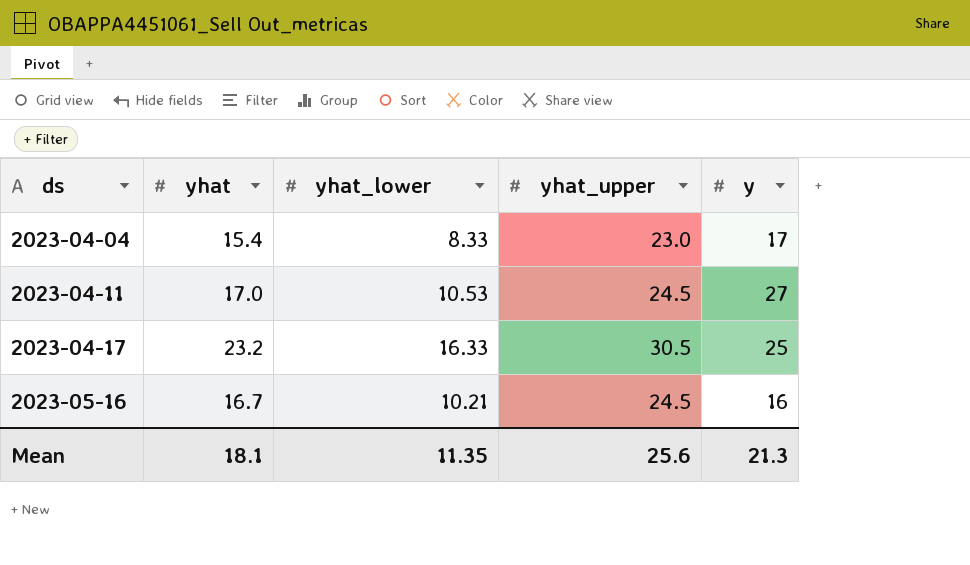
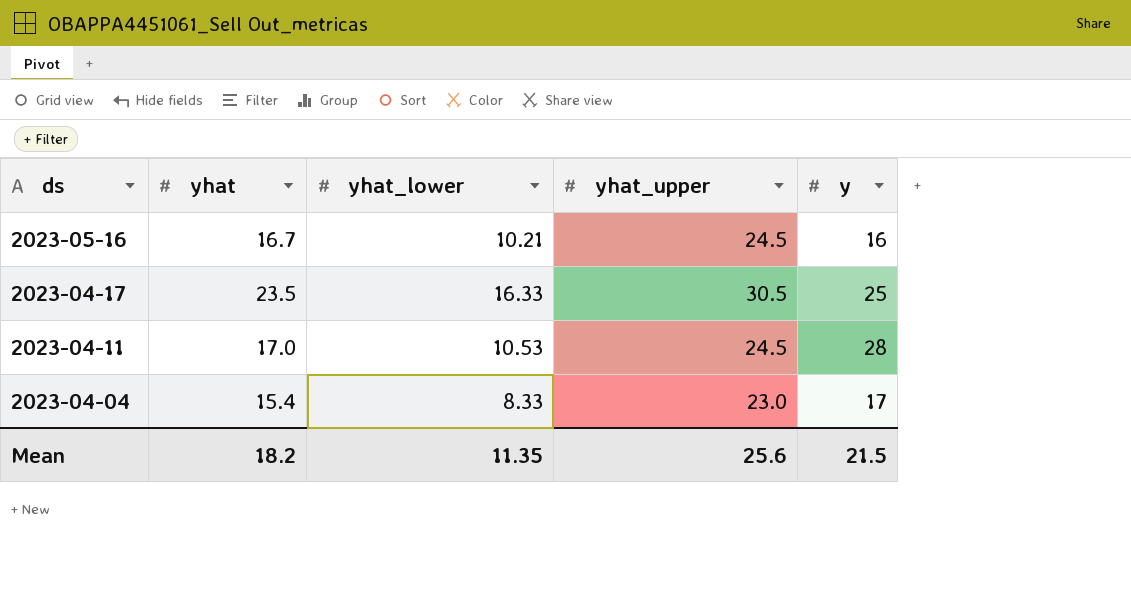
row order: ds ascending -> ds descending
2023-04-17 | yhat: 23.2 -> 23.5
2023-04-11 | y: 27 -> 28
Mean | yhat: 18.1 -> 18.2
Mean | y: 21.3 -> 21.5

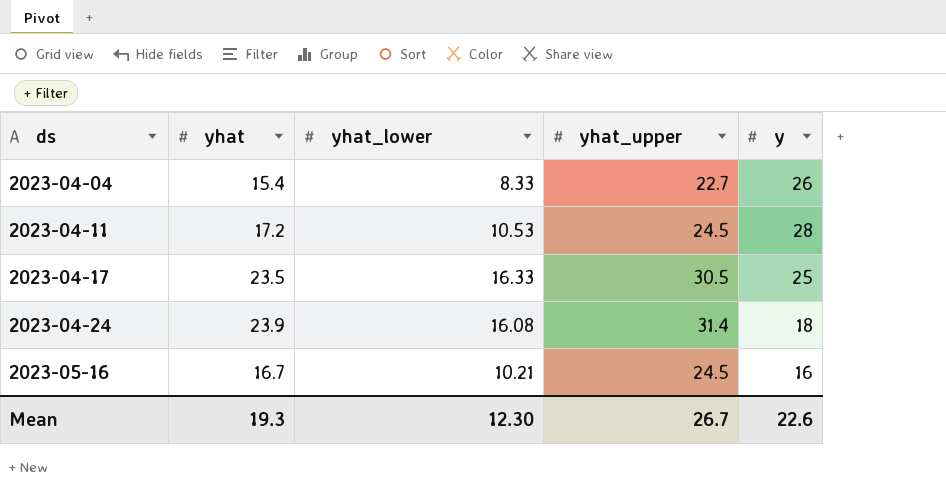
row order: ds descending -> ds ascending
2023-04-04 | yhat_upper: 23.0 -> 22.7
2023-04-04 | y: 17 -> 26
2023-04-11 | yhat: 17.0 -> 17.2
row 2023-04-24: none -> 23.9 | 16.08 | 31.4 | 18
Mean | yhat: 18.2 -> 19.3
Mean | yhat_lower: 11.35 -> 12.30
Mean | yhat_upper: 25.6 -> 26.7
Mean | y: 21.5 -> 22.6

